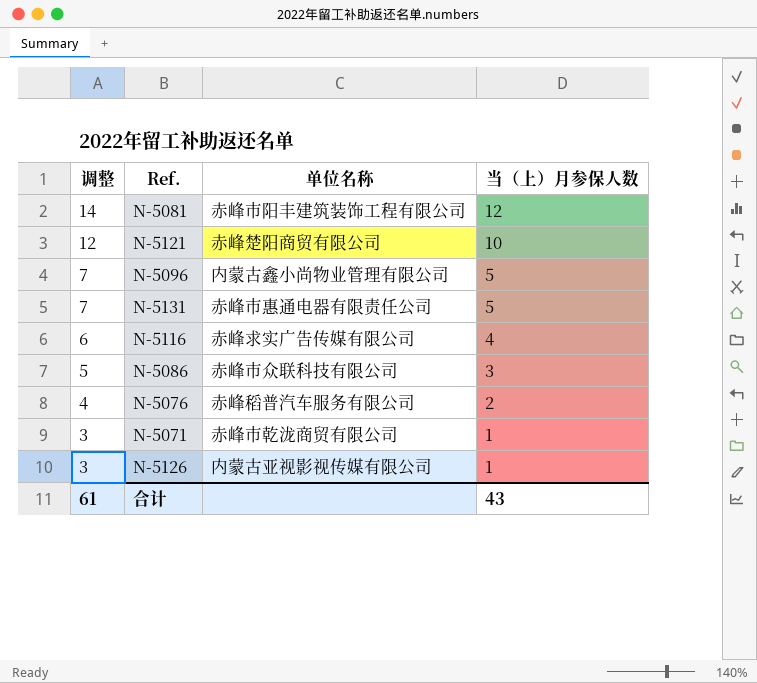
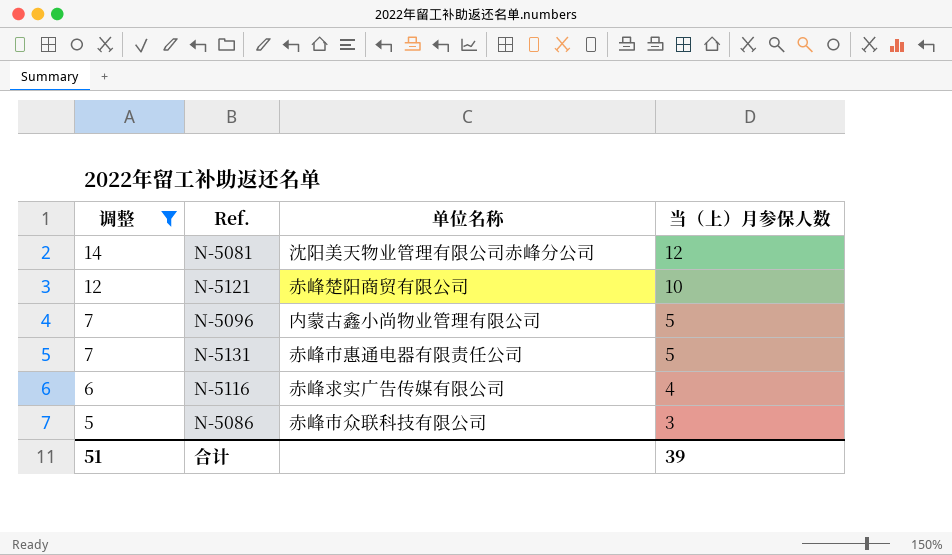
filter: none -> 调整 >= 5
N-5081 | 单位名称: 赤峰市阳丰建筑装饰工程有限公司 -> 沈阳美天物业管理有限公司赤峰分公司
合计 | 调整: 61 -> 51
合计 | 当（上）月参保人数: 43 -> 39

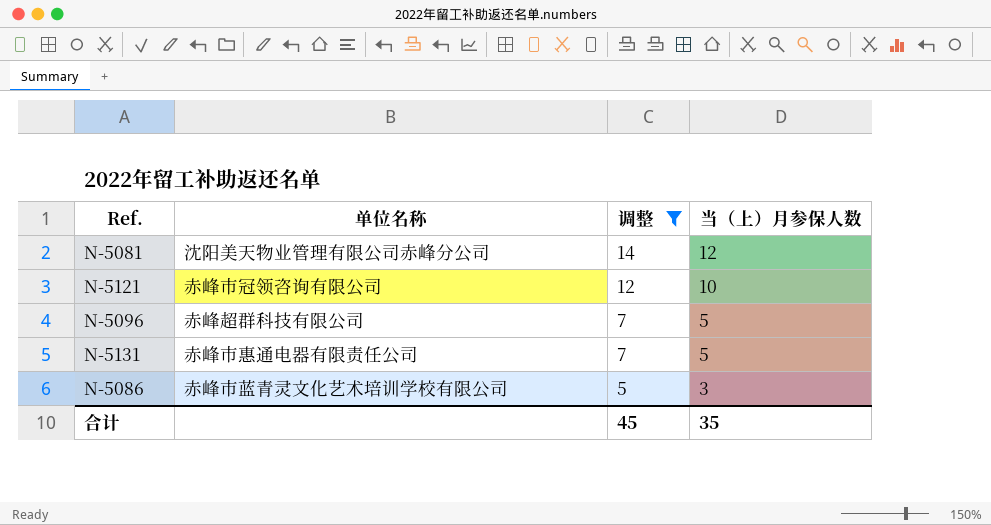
column 调整 | position: 1 -> 3
row N-5116: 6 | 赤峰求实广告传媒有限公司 | 4 -> none
N-5121 | 单位名称: 赤峰楚阳商贸有限公司 -> 赤峰市冠领咨询有限公司
N-5096 | 单位名称: 内蒙古鑫小尚物业管理有限公司 -> 赤峰超群科技有限公司
N-5086 | 单位名称: 赤峰市众联科技有限公司 -> 赤峰市蓝青灵文化艺术培训学校有限公司
合计 | 调整: 51 -> 45
合计 | 当（上）月参保人数: 39 -> 35

